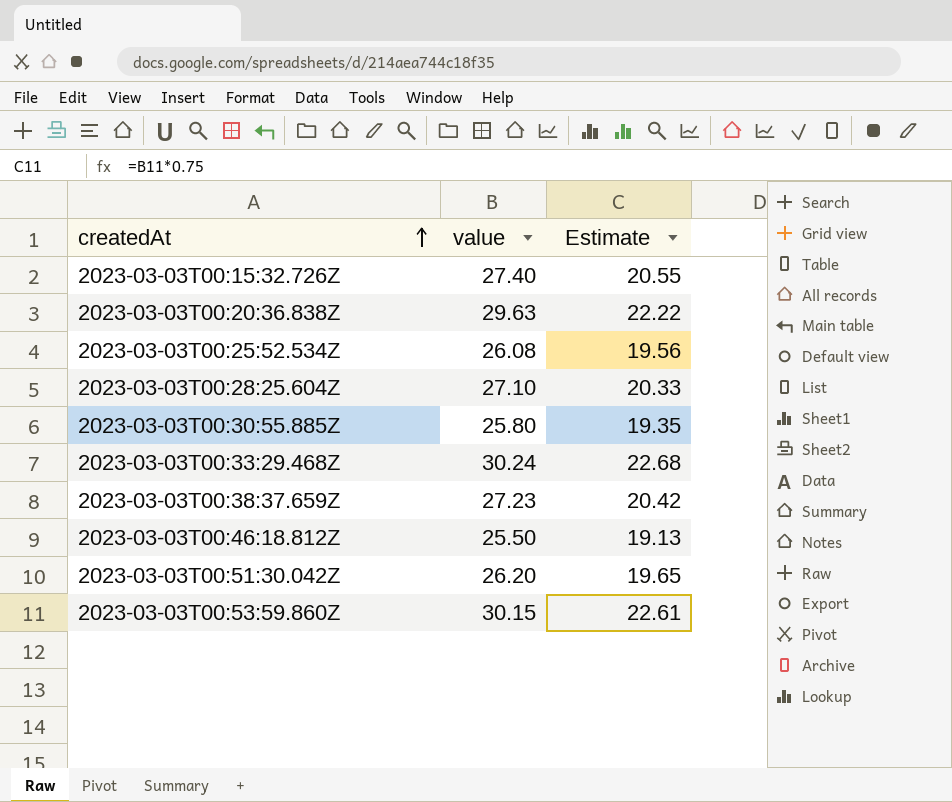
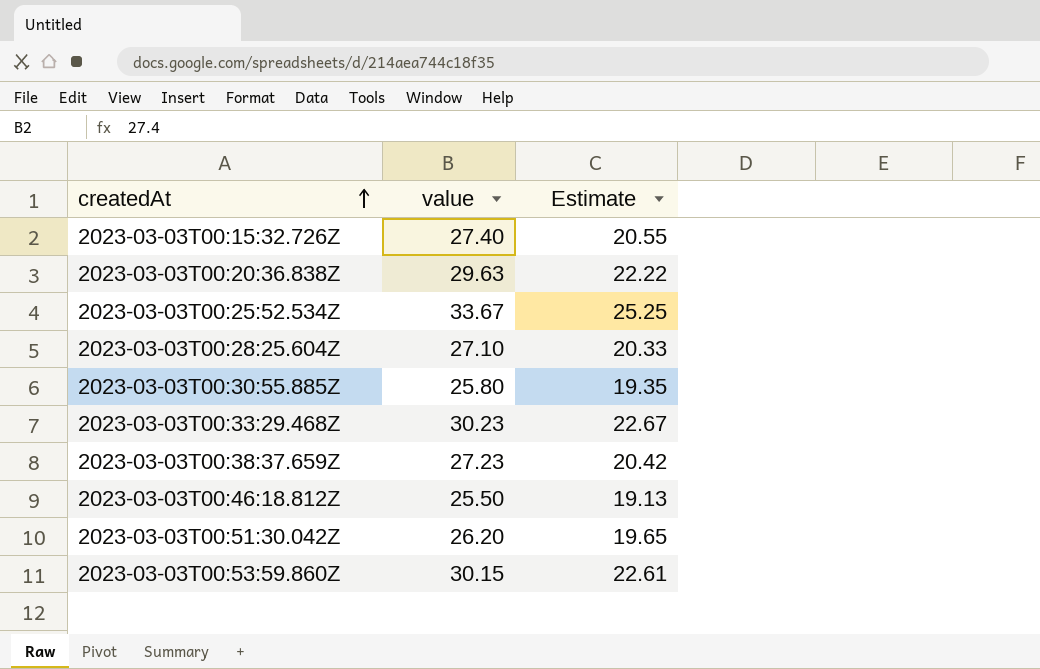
2023-03-03T00:25:52.534Z | value: 26.08 -> 33.67
2023-03-03T00:25:52.534Z | Estimate: 19.56 -> 25.25
2023-03-03T00:33:29.468Z | value: 30.24 -> 30.23
2023-03-03T00:33:29.468Z | Estimate: 22.68 -> 22.67

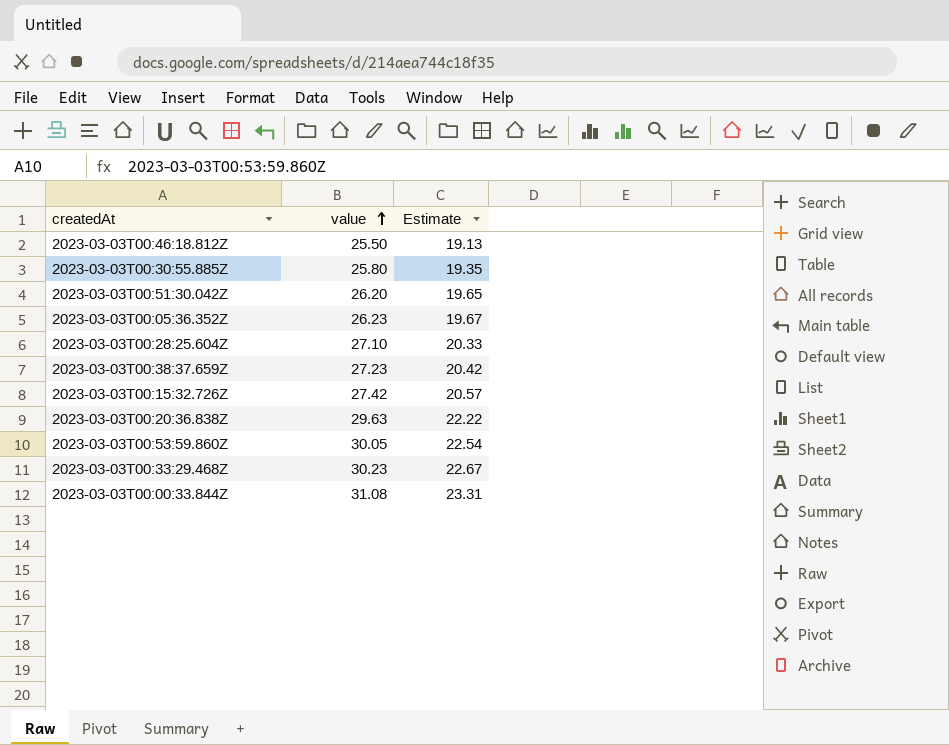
row order: createdAt ascending -> value ascending
row 2023-03-03T00:25:52.534Z: 33.67 | 25.25 -> none
row 2023-03-03T00:05:36.352Z: none -> 26.23 | 19.67
2023-03-03T00:15:32.726Z | value: 27.40 -> 27.42
2023-03-03T00:15:32.726Z | Estimate: 20.55 -> 20.57
2023-03-03T00:53:59.860Z | value: 30.15 -> 30.05
2023-03-03T00:53:59.860Z | Estimate: 22.61 -> 22.54
row 2023-03-03T00:00:33.844Z: none -> 31.08 | 23.31

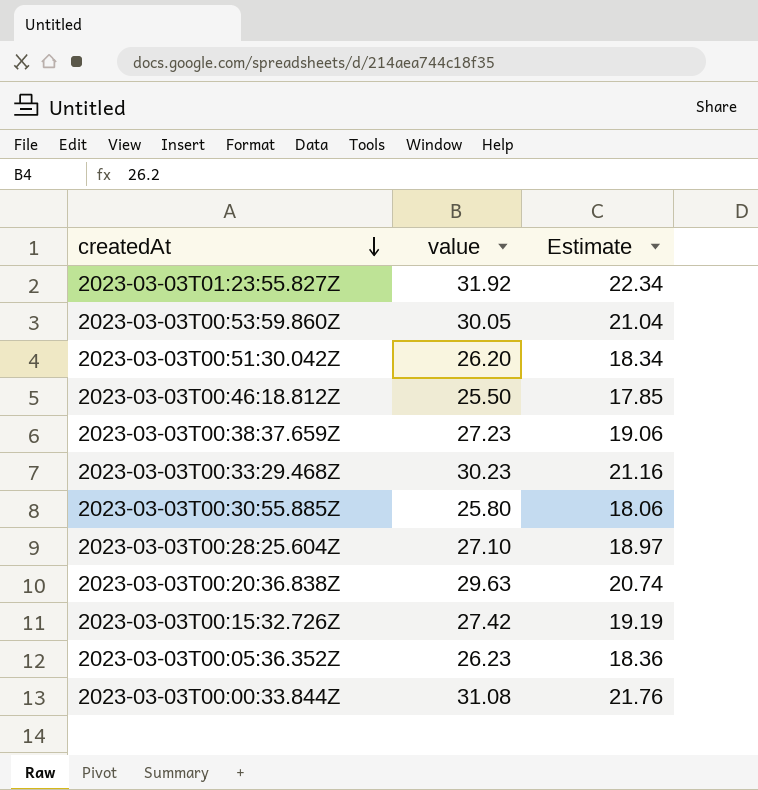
row order: value ascending -> createdAt descending
column Estimate | formula: [value] * 0.75 -> [value] * 0.7
row 2023-03-03T01:23:55.827Z: none -> 31.92 | 22.34

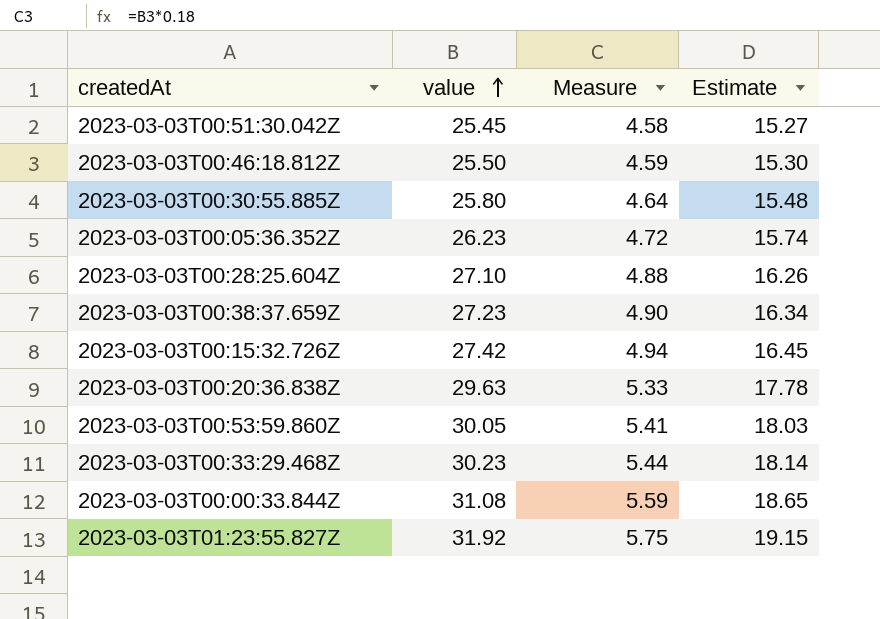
row order: createdAt descending -> value ascending
column Measure | formula: none -> [value] * 0.18
column Estimate | formula: [value] * 0.7 -> [value] * 0.6
2023-03-03T00:51:30.042Z | value: 26.20 -> 25.45

